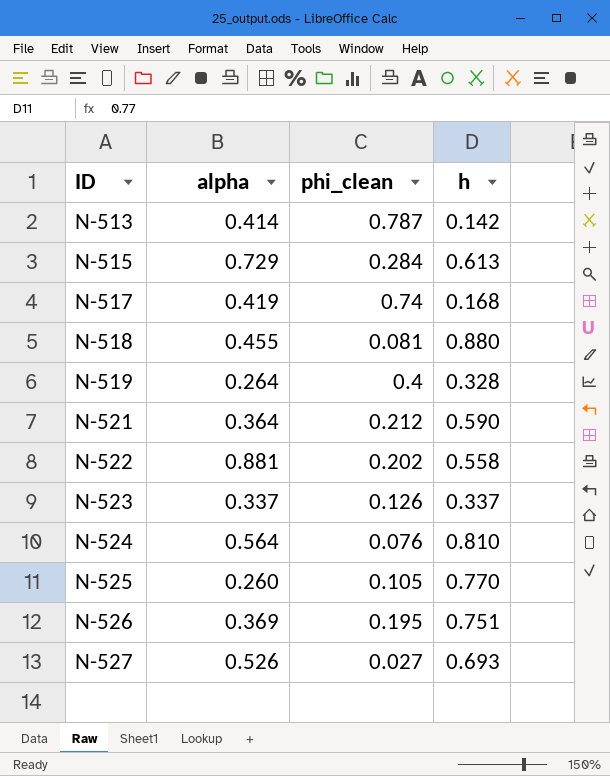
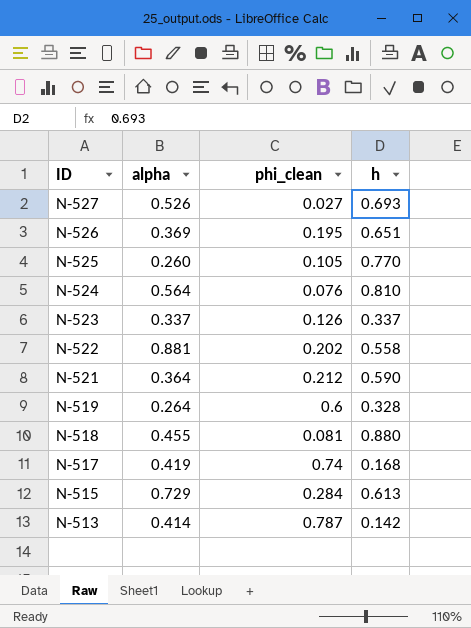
row order: ID ascending -> ID descending
N-526 | h: 0.751 -> 0.651
N-519 | phi_clean: 0.4 -> 0.6

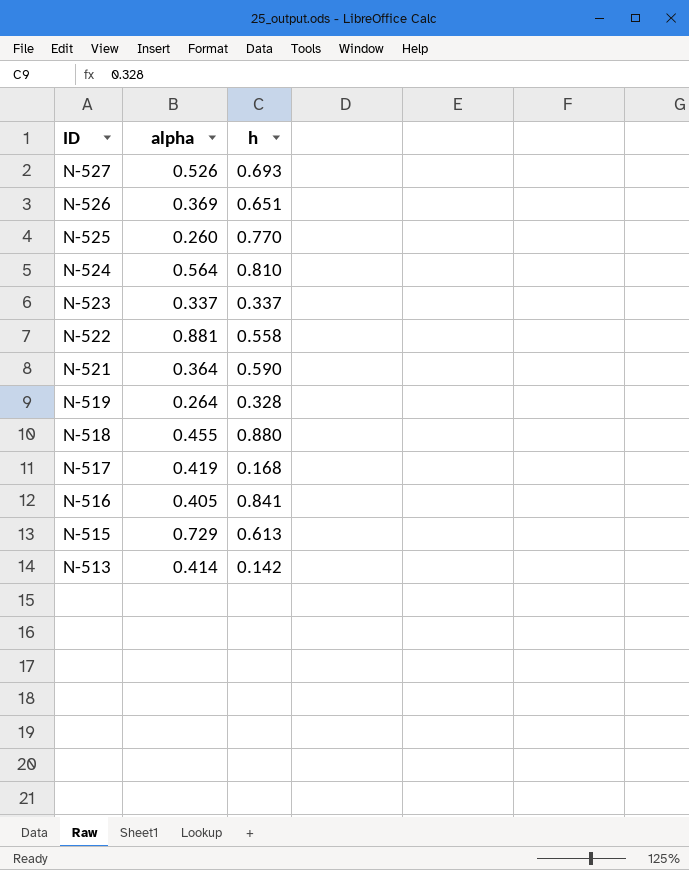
column phi_clean | position: 3 -> none
row N-516: none -> 0.405 | 0.841

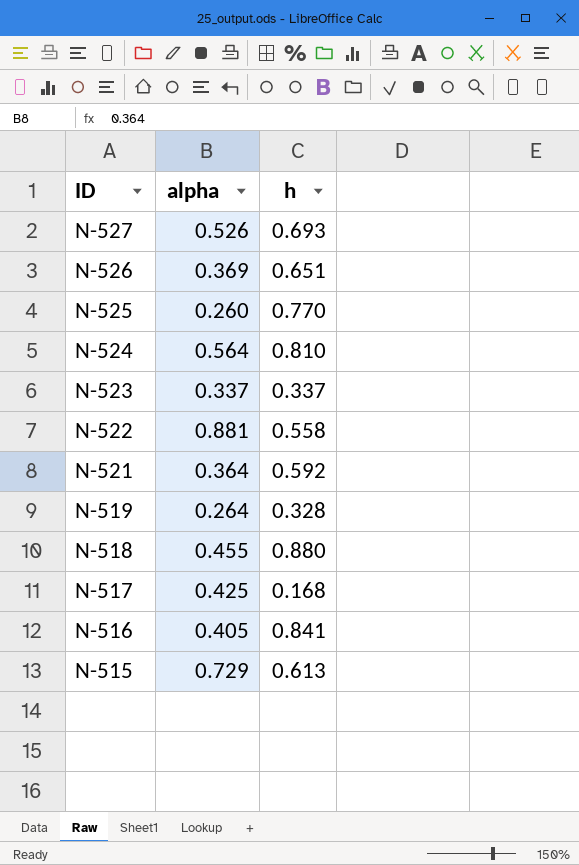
row N-513: 0.414 | 0.142 -> none
N-521 | h: 0.590 -> 0.592
N-517 | alpha: 0.419 -> 0.425

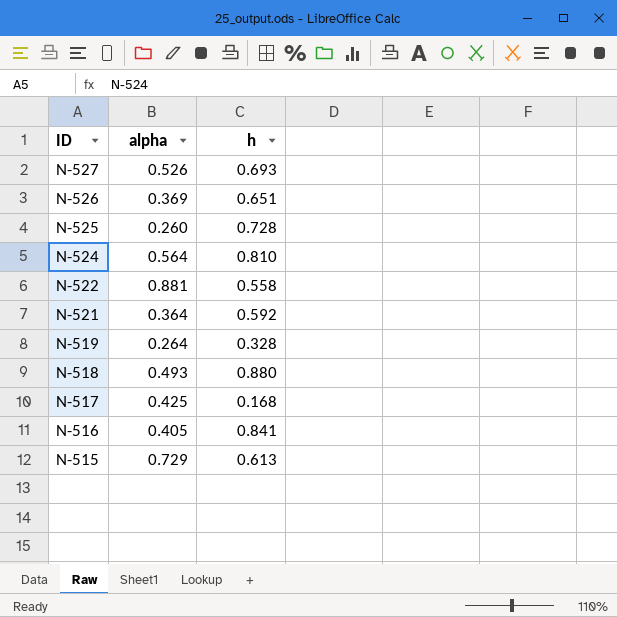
row N-523: 0.337 | 0.337 -> none
N-525 | h: 0.770 -> 0.728
N-518 | alpha: 0.455 -> 0.493

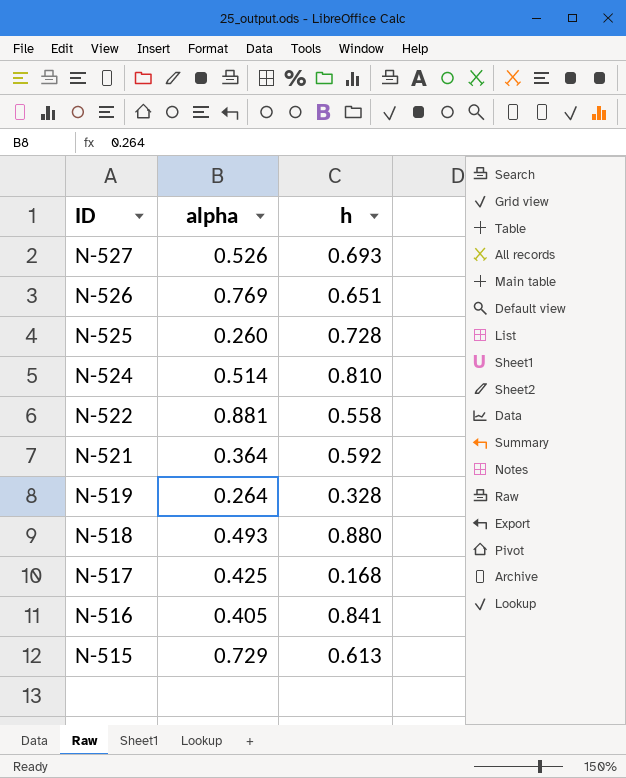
N-526 | alpha: 0.369 -> 0.769
N-524 | alpha: 0.564 -> 0.514

